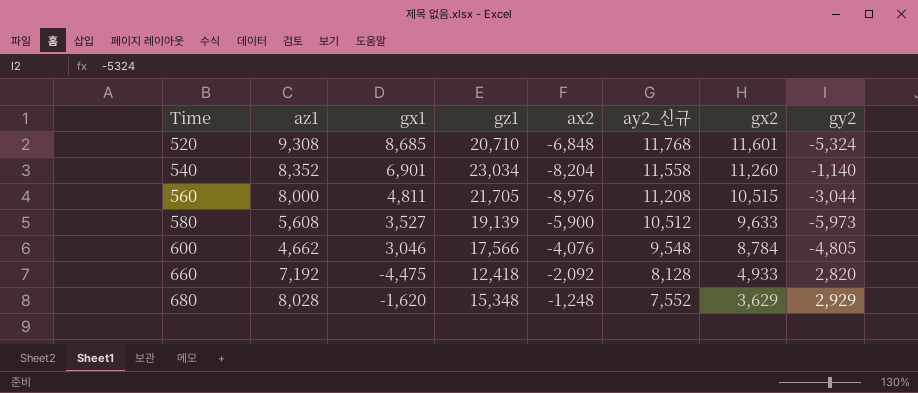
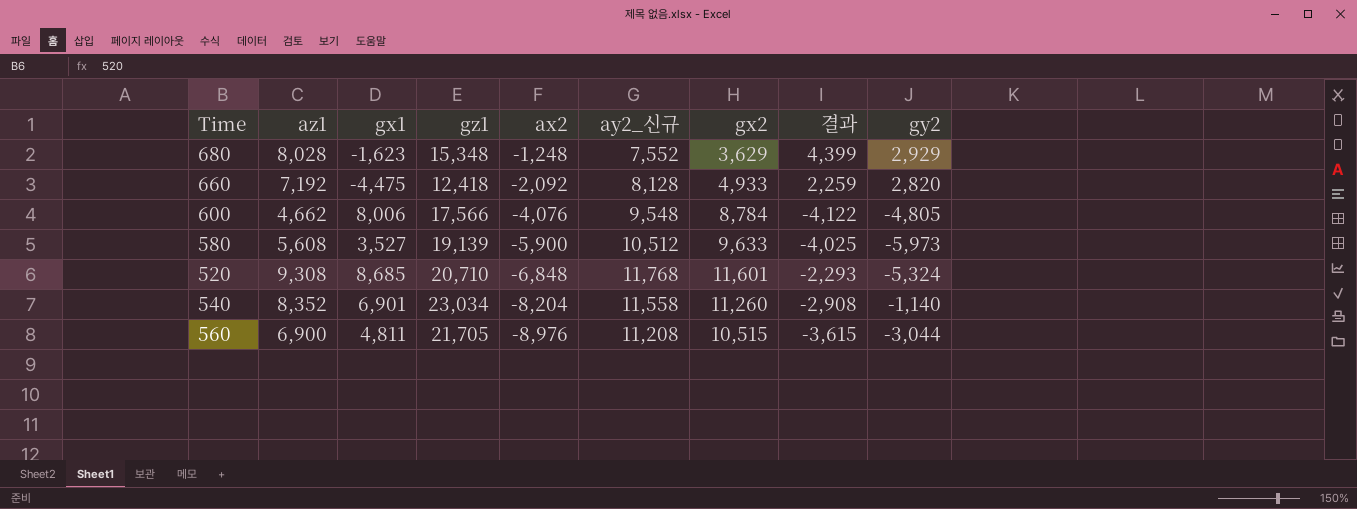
row order: Time ascending -> ax2 descending
column 결과 | formula: none -> [az1] - [gx2]
680 | gx1: -1,620 -> -1,623
600 | gx1: 3,046 -> 8,006
560 | az1: 8,000 -> 6,900

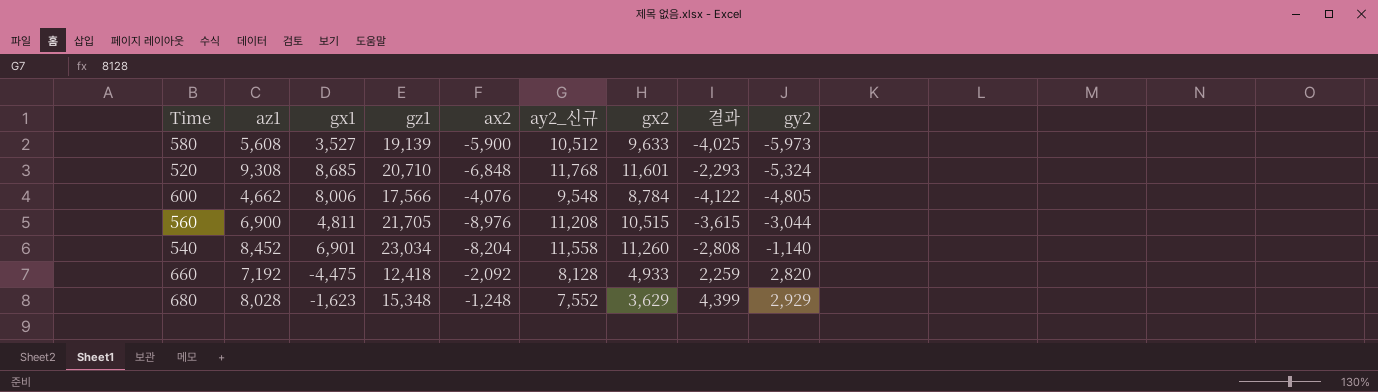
row order: ax2 descending -> gy2 ascending
540 | az1: 8,352 -> 8,452
540 | 결과: -2,908 -> -2,808

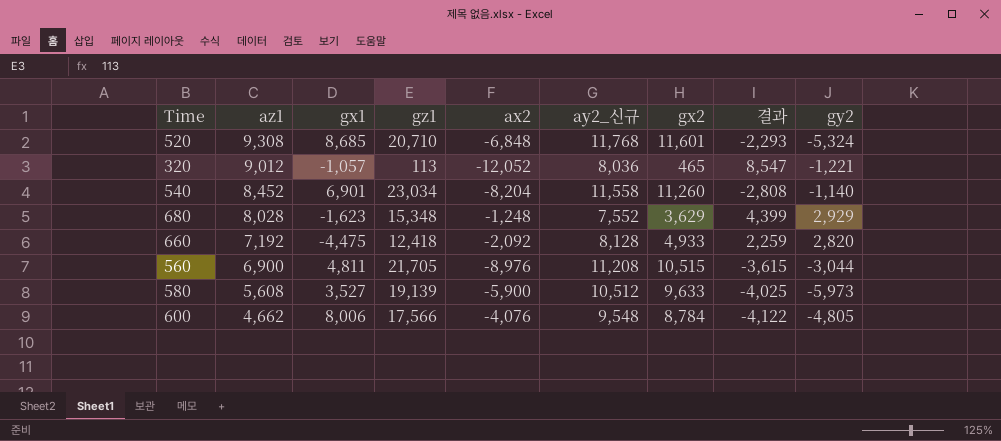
row order: gy2 ascending -> az1 descending
row 320: none -> 9,012 | -1,057 | 113 | -12,052 | 8,036 | 465 | 8,547 | -1,221

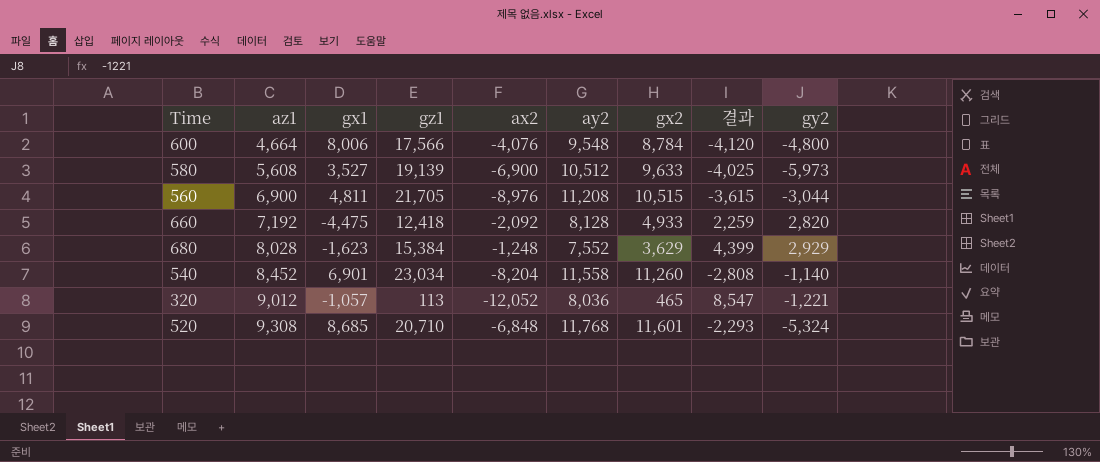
row order: az1 descending -> az1 ascending
column name: ay2_신규 -> ay2
600 | az1: 4,662 -> 4,664
600 | 결과: -4,122 -> -4,120
600 | gy2: -4,805 -> -4,800
580 | ax2: -5,900 -> -6,900
680 | gz1: 15,348 -> 15,384

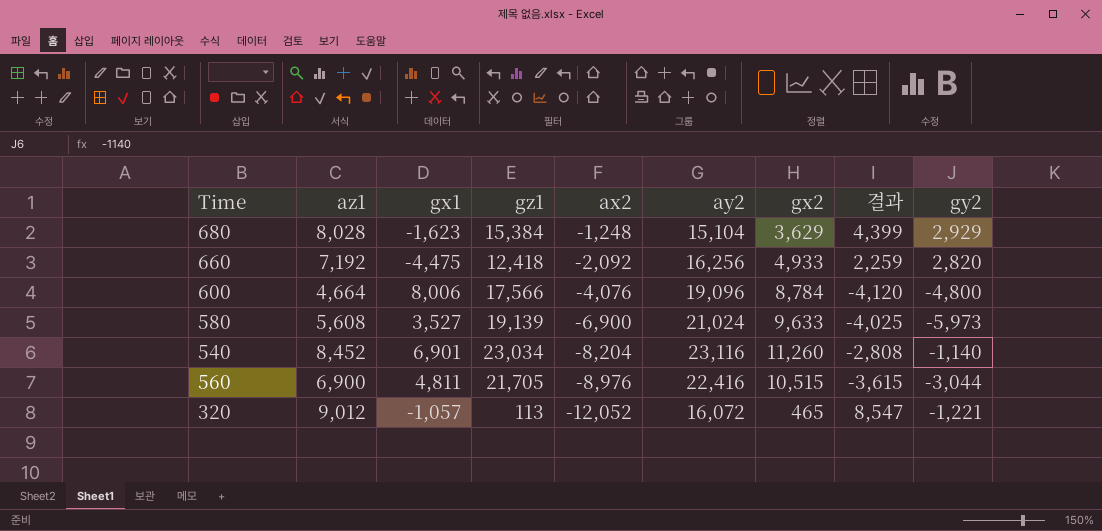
row order: az1 ascending -> ax2 descending
row 520: 9,308 | 8,685 | 20,710 | -6,848 | 11,768 | 11,601 | -2,293 | -5,324 -> none
680 | ay2: 7,552 -> 15,104
660 | ay2: 8,128 -> 16,256
600 | ay2: 9,548 -> 19,096
580 | ay2: 10,512 -> 21,024
540 | ay2: 11,558 -> 23,116
560 | ay2: 11,208 -> 22,416
320 | ay2: 8,036 -> 16,072

